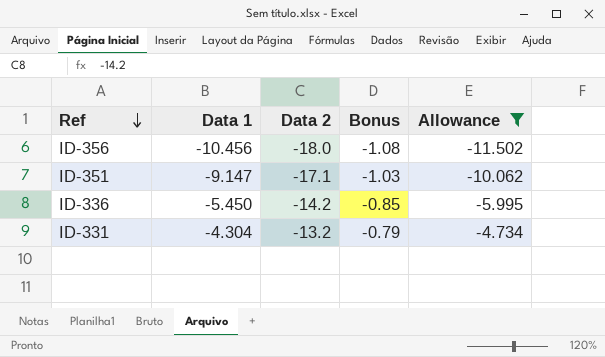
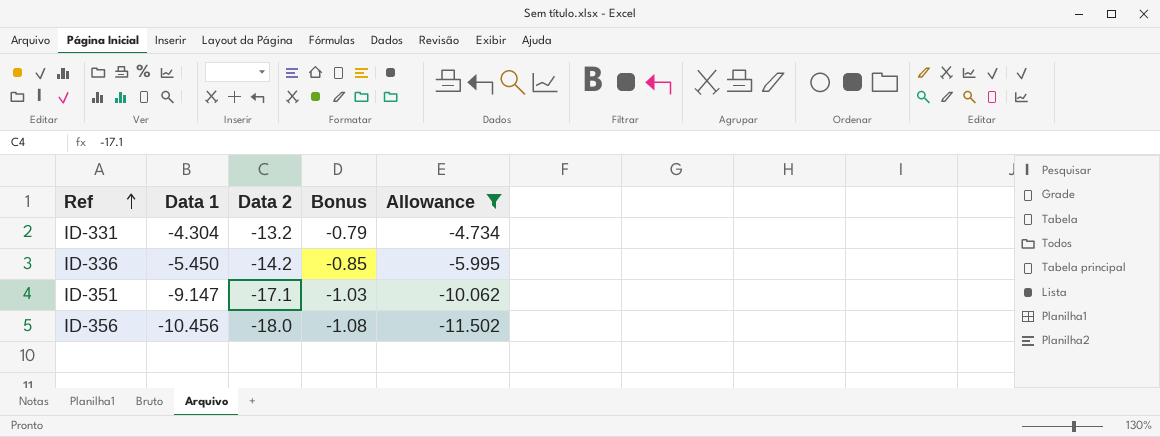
row order: Ref descending -> Ref ascending

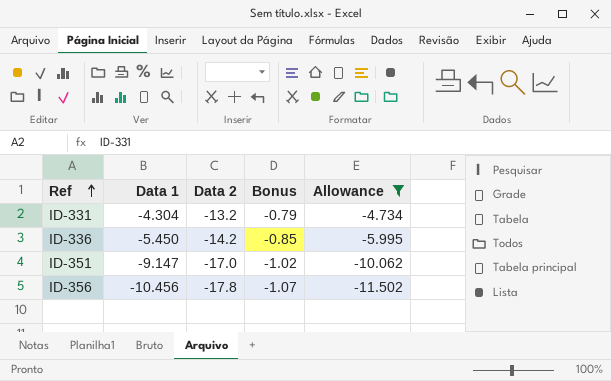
ID-351 | Data 2: -17.1 -> -17.0
ID-351 | Bonus: -1.03 -> -1.02
ID-356 | Data 2: -18.0 -> -17.8
ID-356 | Bonus: -1.08 -> -1.07

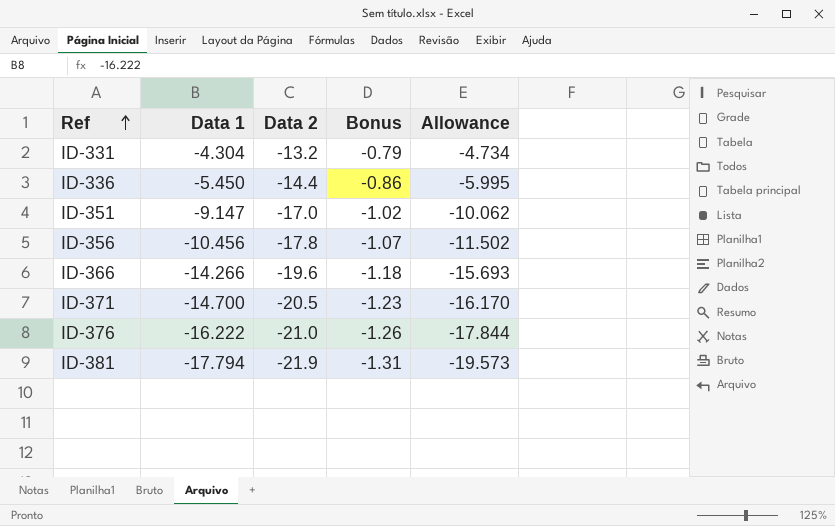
filter: Allowance >= -11.502 -> none
ID-336 | Data 2: -14.2 -> -14.4
ID-336 | Bonus: -0.85 -> -0.86

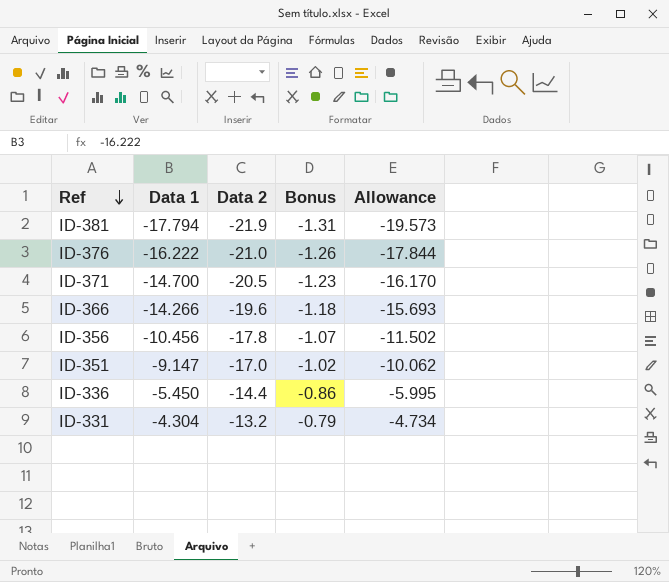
row order: Ref ascending -> Ref descending

